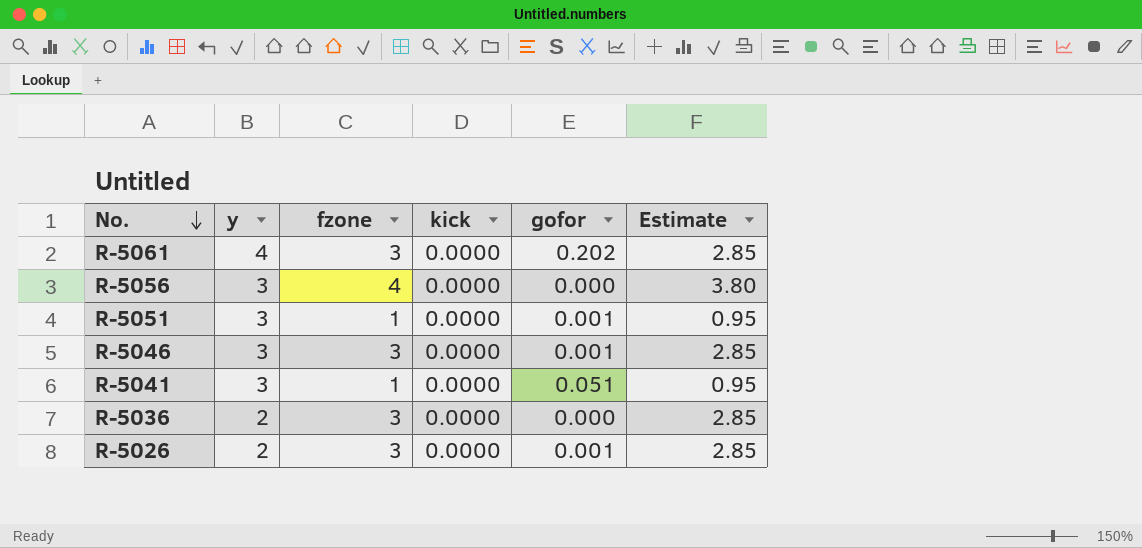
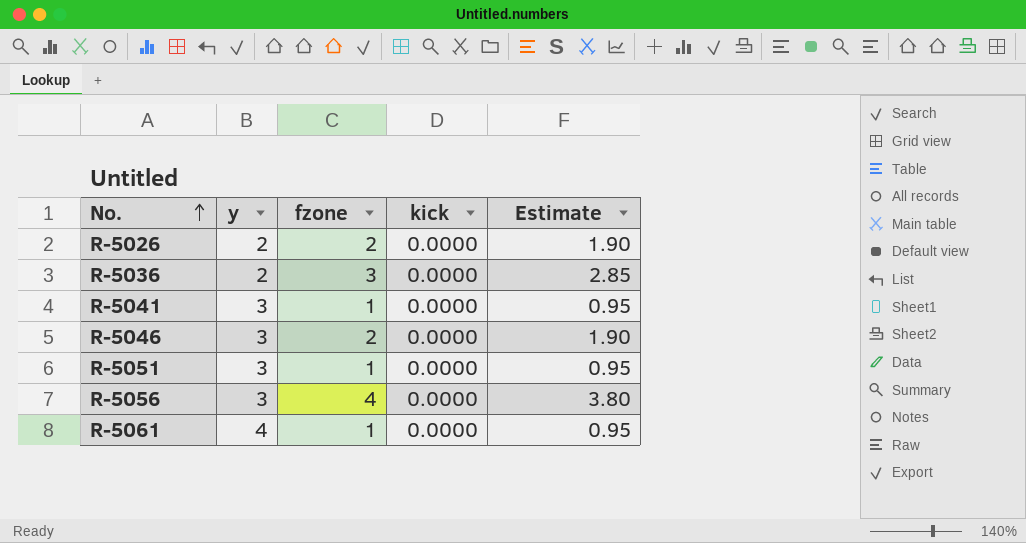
row order: No. descending -> No. ascending
column gofor | position: 5 -> none
R-5026 | fzone: 3 -> 2
R-5026 | Estimate: 2.85 -> 1.90
R-5046 | fzone: 3 -> 2
R-5046 | Estimate: 2.85 -> 1.90
R-5061 | fzone: 3 -> 1
R-5061 | Estimate: 2.85 -> 0.95

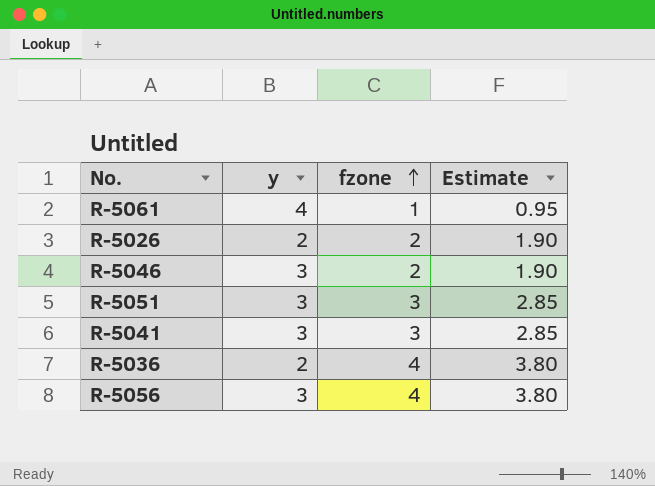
row order: No. ascending -> fzone ascending
column kick | position: 4 -> none
R-5051 | fzone: 1 -> 3
R-5051 | Estimate: 0.95 -> 2.85
R-5041 | fzone: 1 -> 3
R-5041 | Estimate: 0.95 -> 2.85
R-5036 | fzone: 3 -> 4
R-5036 | Estimate: 2.85 -> 3.80

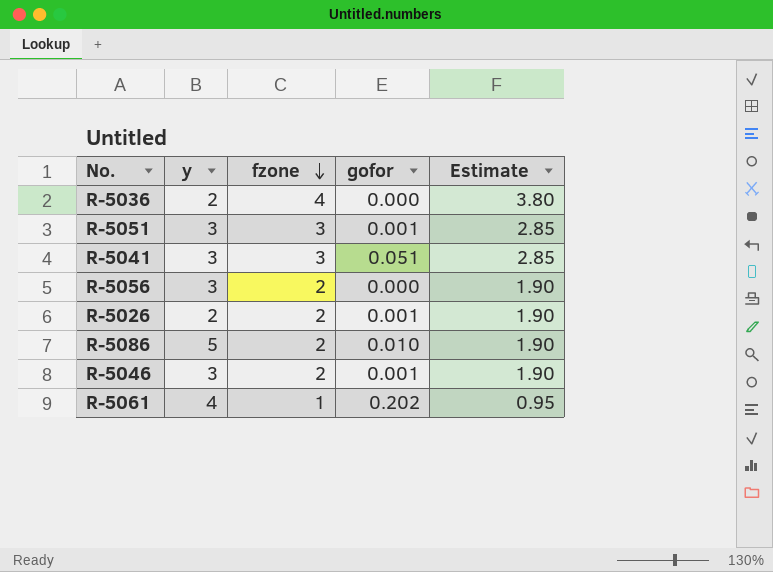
row order: fzone ascending -> fzone descending
column gofor | position: none -> 4
R-5056 | fzone: 4 -> 2
R-5056 | Estimate: 3.80 -> 1.90
row R-5086: none -> 5 | 2 | 0.010 | 1.90

